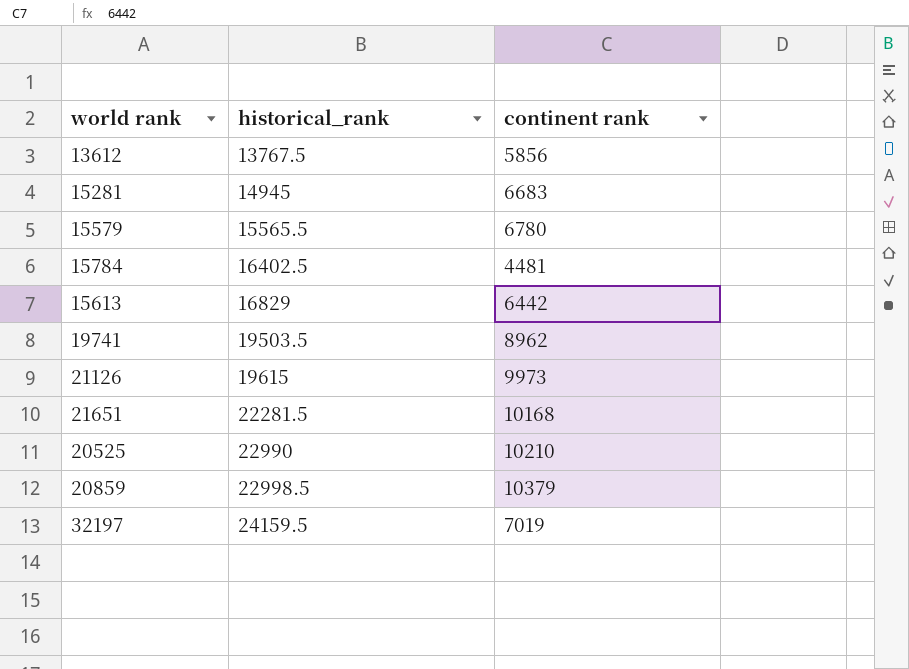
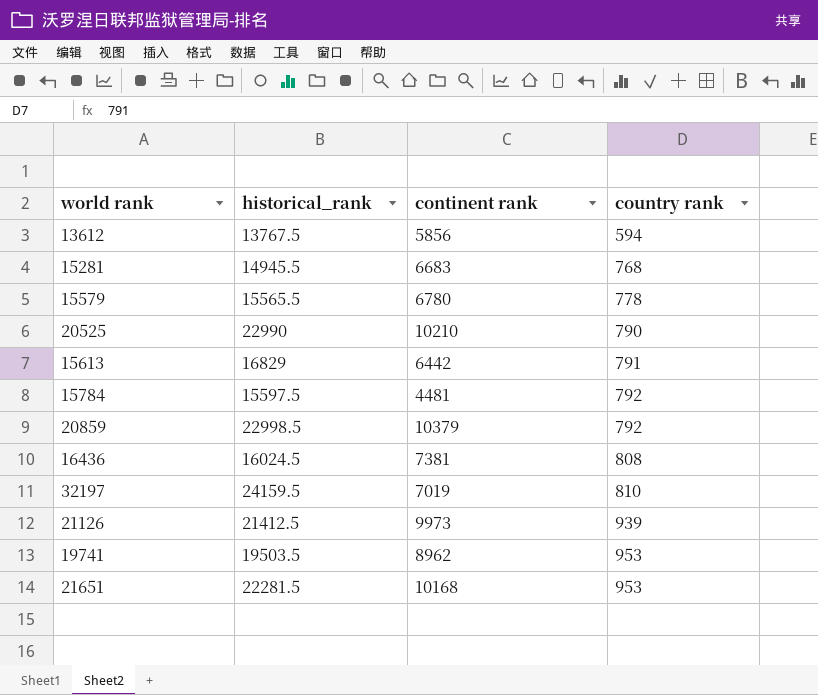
row order: historical_rank ascending -> country rank ascending
column country rank | position: none -> 4
15281 | historical_rank: 14945 -> 14945.5
15784 | historical_rank: 16402.5 -> 15597.5
row 16436: none -> 16024.5 | 7381 | 808
21126 | historical_rank: 19615 -> 21412.5

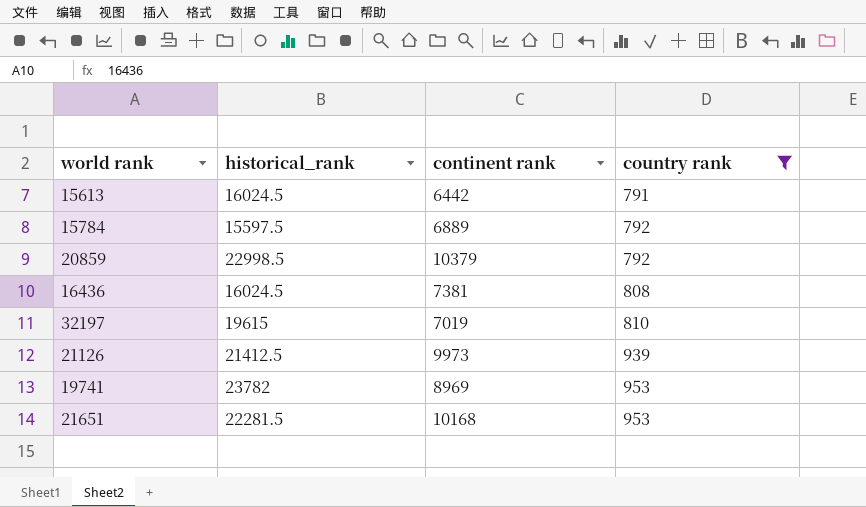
filter: none -> country rank >= 791
15613 | historical_rank: 16829 -> 16024.5
15784 | continent rank: 4481 -> 6889
32197 | historical_rank: 24159.5 -> 19615
19741 | historical_rank: 19503.5 -> 23782
19741 | continent rank: 8962 -> 8969

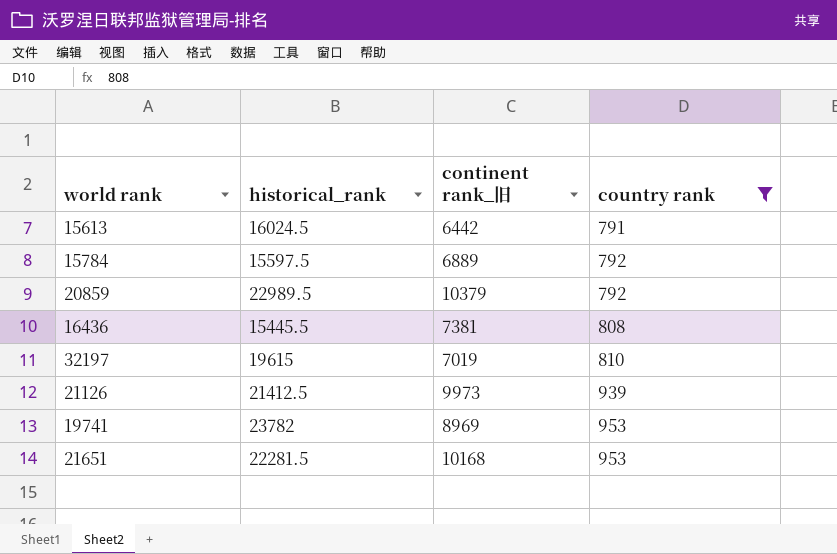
column name: continent rank -> continent rank_旧
20859 | historical_rank: 22998.5 -> 22989.5
16436 | historical_rank: 16024.5 -> 15445.5

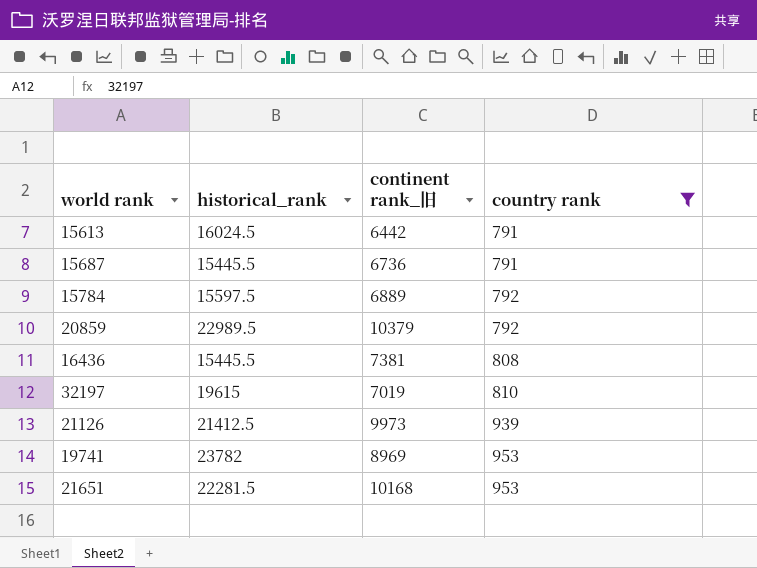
row 15687: none -> 15445.5 | 6736 | 791

